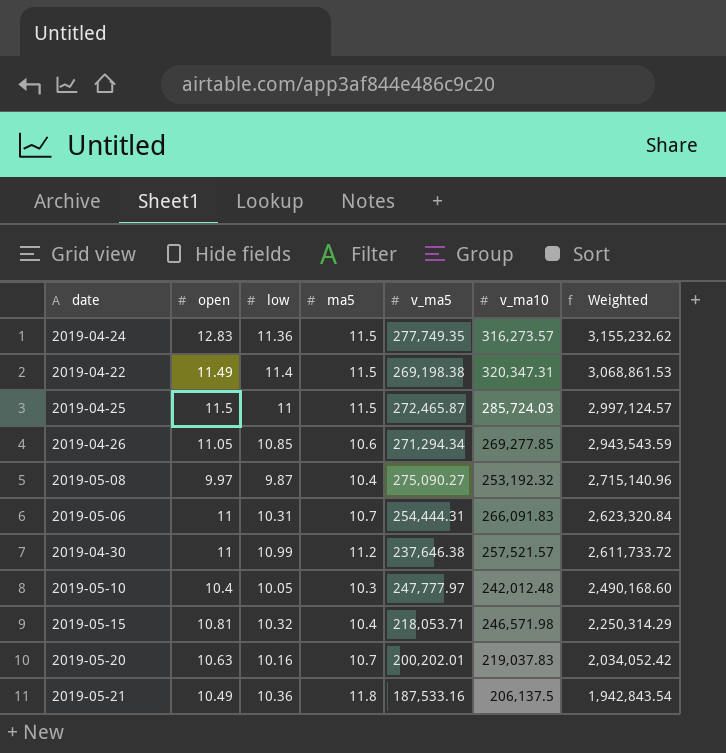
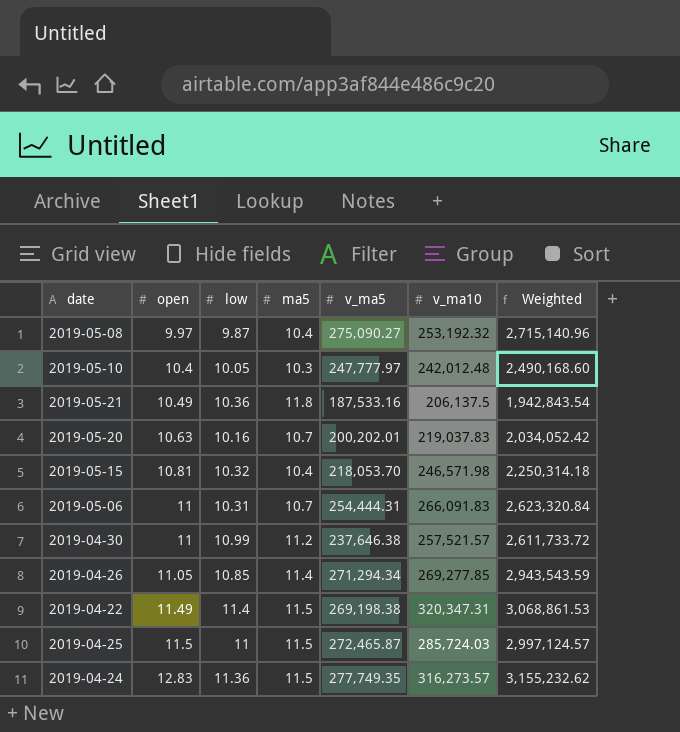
row order: Weighted descending -> open ascending
2019-05-15 | v_ma5: 218,053.71 -> 218,053.70
2019-05-15 | Weighted: 2,250,314.29 -> 2,250,314.18
2019-04-26 | ma5: 10.6 -> 11.4

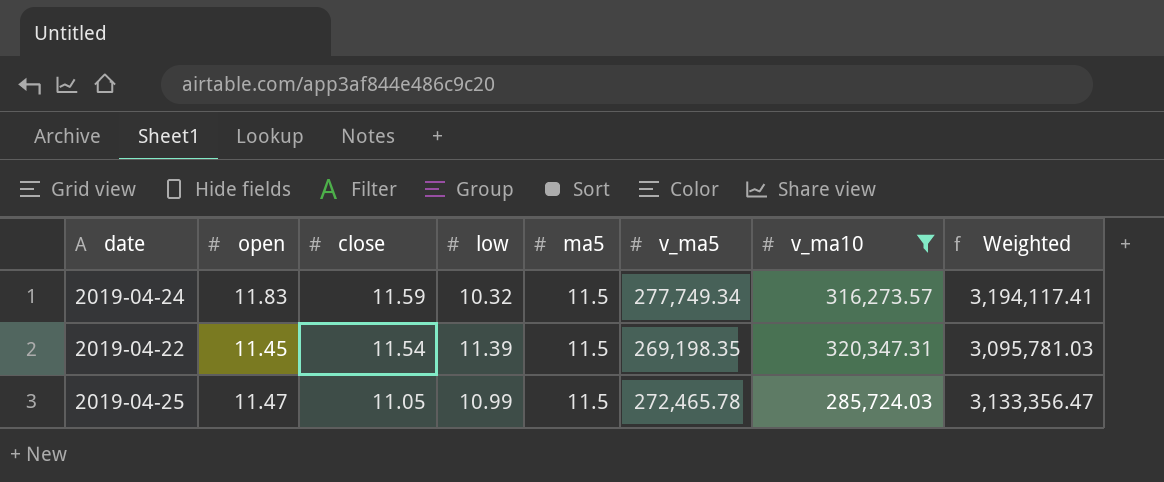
filter: none -> v_ma10 >= 285,724.03
row order: open ascending -> close descending
column close | position: none -> 3
column Weighted | formula: [low] * [v_ma5] -> [ma5] * [v_ma5]
2019-04-24 | open: 12.83 -> 11.83
2019-04-24 | low: 11.36 -> 10.32
2019-04-24 | v_ma5: 277,749.35 -> 277,749.34
2019-04-22 | open: 11.49 -> 11.45
2019-04-22 | low: 11.4 -> 11.39
2019-04-22 | v_ma5: 269,198.38 -> 269,198.35
2019-04-25 | open: 11.5 -> 11.47
2019-04-25 | low: 11 -> 10.99
2019-04-25 | v_ma5: 272,465.87 -> 272,465.78

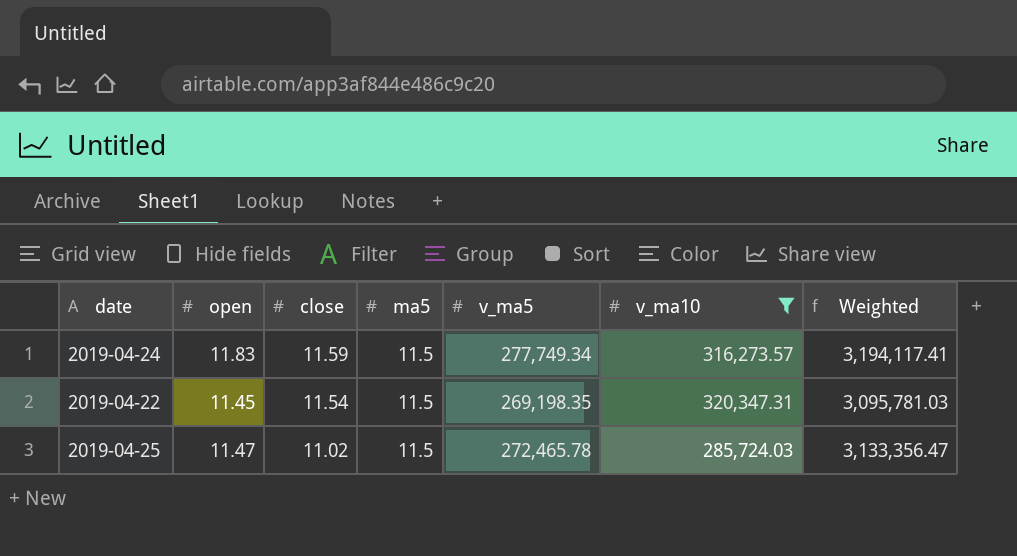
column low | position: 4 -> none
2019-04-25 | close: 11.05 -> 11.02

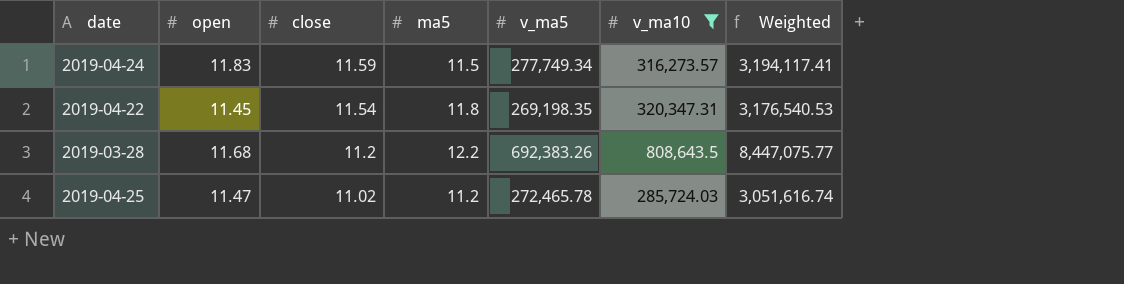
2019-04-22 | ma5: 11.5 -> 11.8
2019-04-22 | Weighted: 3,095,781.03 -> 3,176,540.53
row 2019-03-28: none -> 11.68 | 11.2 | 12.2 | 692,383.26 | 808,643.5 | 8,447,075.77
2019-04-25 | ma5: 11.5 -> 11.2
2019-04-25 | Weighted: 3,133,356.47 -> 3,051,616.74

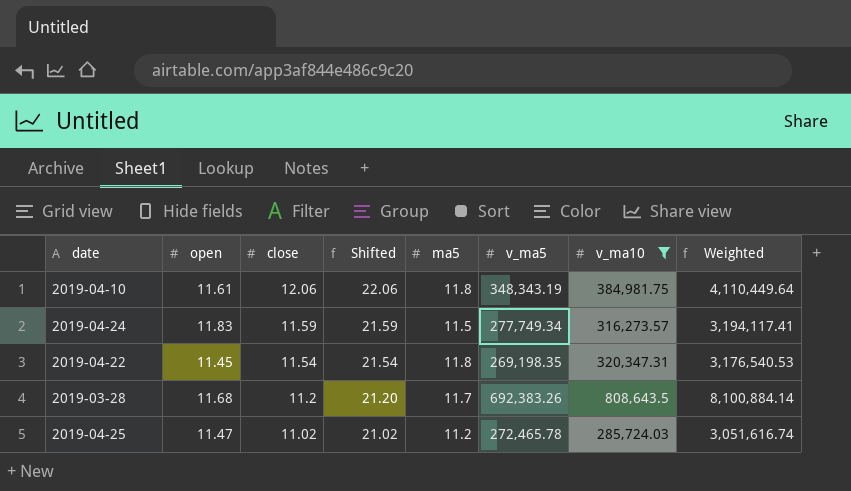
column Shifted | formula: none -> [close] + 10
row 2019-04-10: none -> 11.61 | 12.06 | 22.06 | 11.8 | 348,343.19 | 384,981.75 | 4,110,449.64
2019-03-28 | ma5: 12.2 -> 11.7
2019-03-28 | Weighted: 8,447,075.77 -> 8,100,884.14

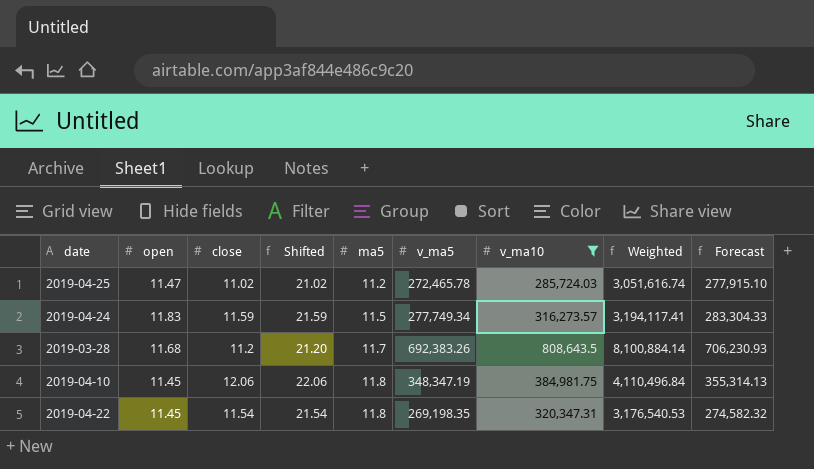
row order: close descending -> ma5 ascending
column Forecast | formula: none -> [v_ma5] * 1.02
2019-04-10 | open: 11.61 -> 11.45
2019-04-10 | v_ma5: 348,343.19 -> 348,347.19
2019-04-10 | Weighted: 4,110,449.64 -> 4,110,496.84

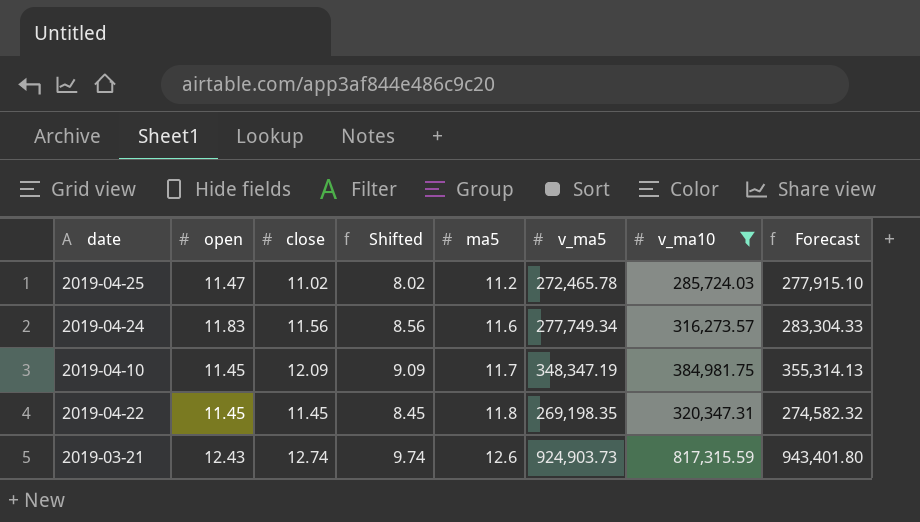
column Weighted | formula: [ma5] * [v_ma5] -> none
column Shifted | formula: [close] + 10 -> [close] - 3
row 2019-03-28: 11.68 | 11.2 | 21.20 | 11.7 | 692,383.26 | 808,643.5 | 8,100,884.14 | 706,230.93 -> none
2019-04-24 | close: 11.59 -> 11.56
2019-04-24 | ma5: 11.5 -> 11.6
2019-04-10 | close: 12.06 -> 12.09
2019-04-10 | ma5: 11.8 -> 11.7
2019-04-22 | close: 11.54 -> 11.45
row 2019-03-21: none -> 12.43 | 12.74 | 9.74 | 12.6 | 924,903.73 | 817,315.59 | 943,401.80

